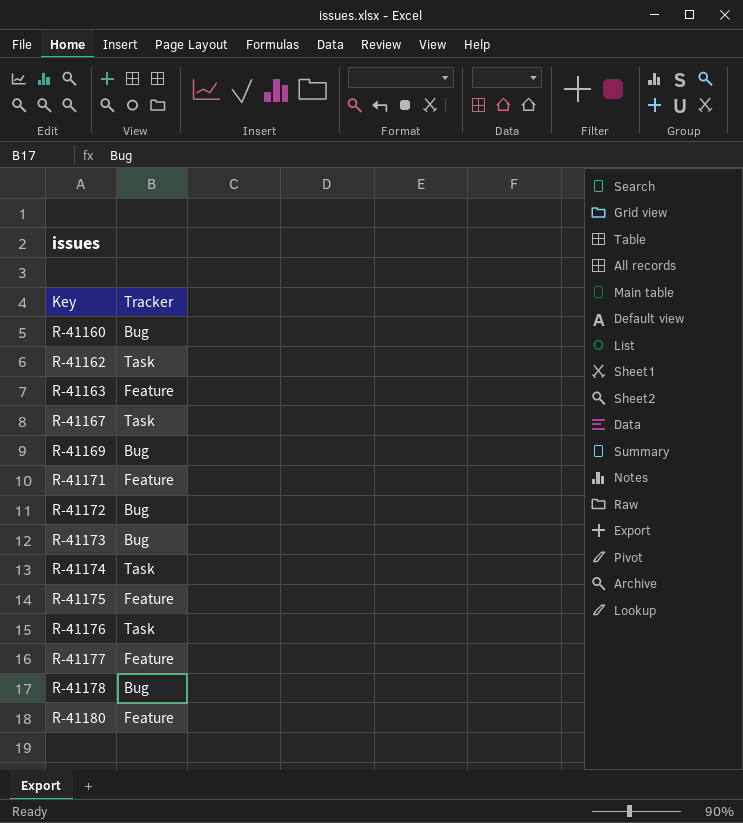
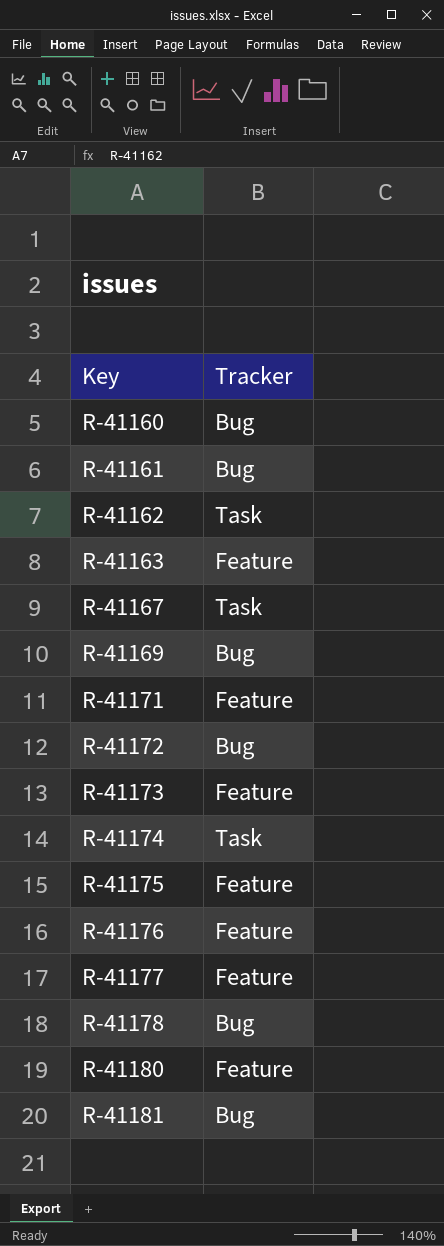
row R-41161: none -> Bug
R-41173 | Tracker: Bug -> Feature
R-41176 | Tracker: Task -> Feature
row R-41181: none -> Bug

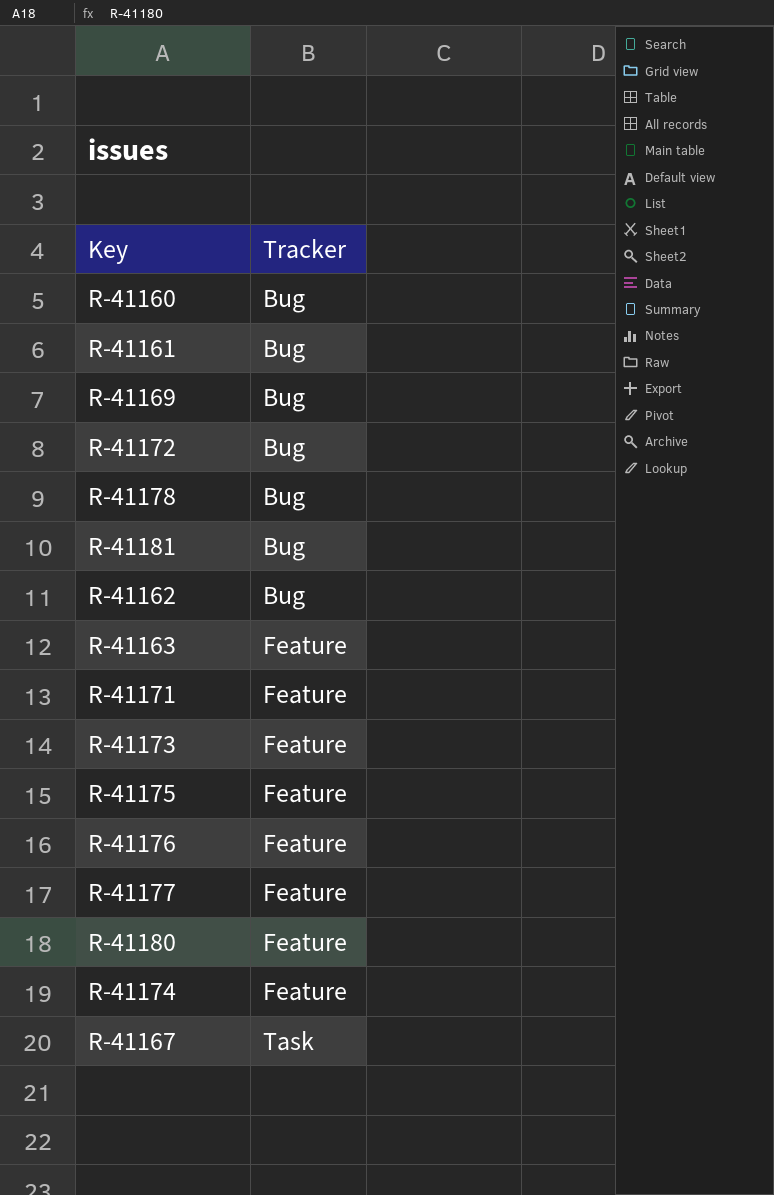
row order: Key ascending -> Tracker ascending
R-41162 | Tracker: Task -> Bug
R-41174 | Tracker: Task -> Feature

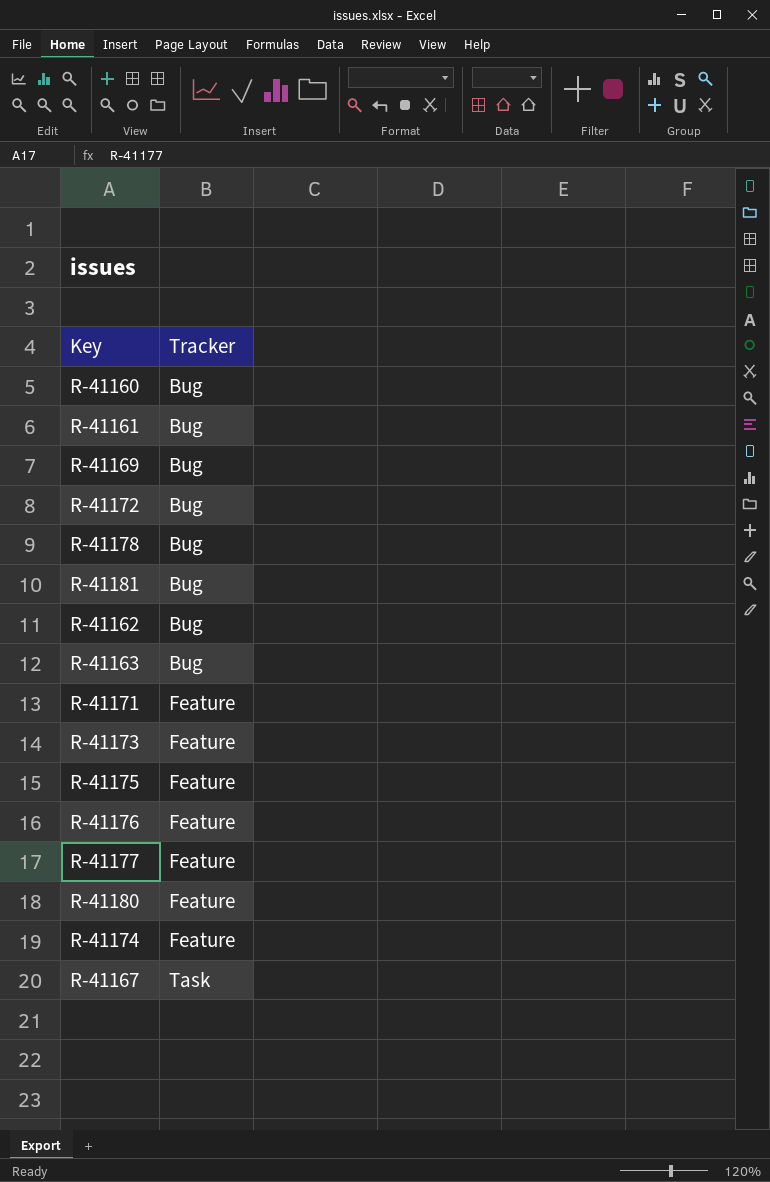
R-41163 | Tracker: Feature -> Bug

